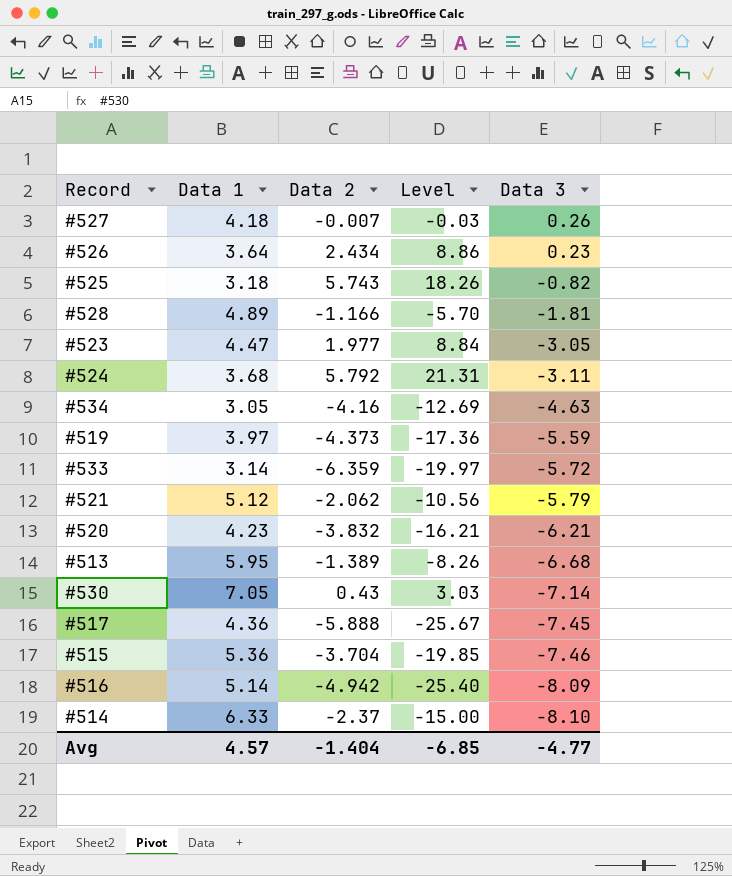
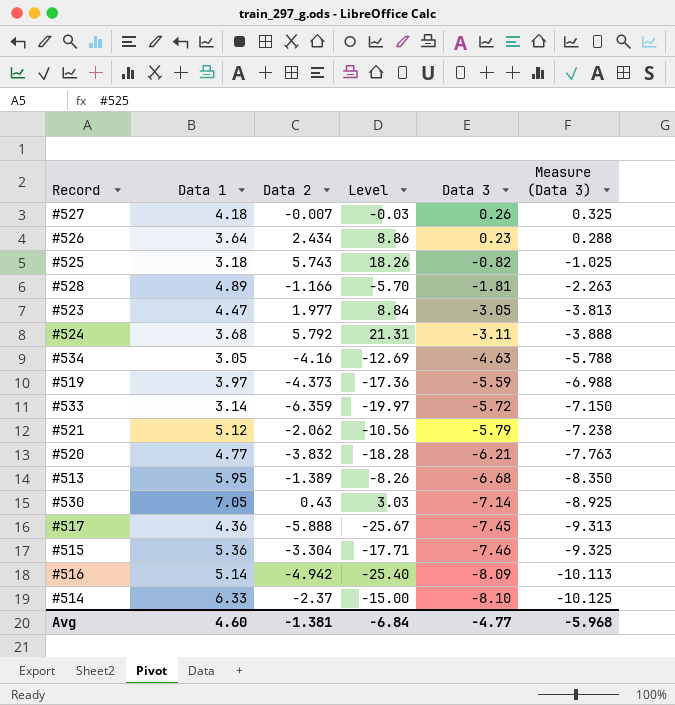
column Measure (Data 3) | formula: none -> [Data 3] * 1.25
#520 | Data 1: 4.23 -> 4.77
#520 | Level: -16.21 -> -18.28
#515 | Data 2: -3.704 -> -3.304
#515 | Level: -19.85 -> -17.71
Avg | Data 1: 4.57 -> 4.60
Avg | Data 2: -1.404 -> -1.381
Avg | Level: -6.85 -> -6.84

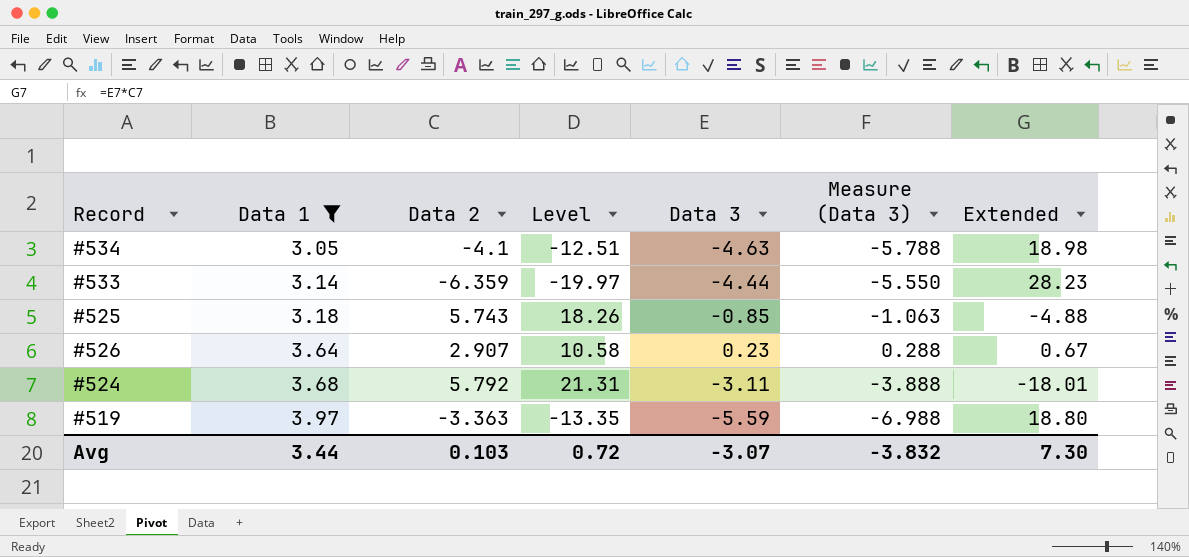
filter: none -> Data 1 <= 3.97
row order: Data 3 descending -> Data 1 ascending
column Extended | formula: none -> [Data 2] * [Data 3]
#534 | Data 2: -4.16 -> -4.1
#534 | Level: -12.69 -> -12.51
#533 | Data 3: -5.72 -> -4.44
#533 | Measure (Data 3): -7.150 -> -5.550
#525 | Data 3: -0.82 -> -0.85
#525 | Measure (Data 3): -1.025 -> -1.063
#526 | Data 2: 2.434 -> 2.907
#526 | Level: 8.86 -> 10.58
#519 | Data 2: -4.373 -> -3.363
#519 | Level: -17.36 -> -13.35
Avg | Data 1: 4.60 -> 3.44
Avg | Data 2: -1.381 -> 0.103
Avg | Level: -6.84 -> 0.72
Avg | Data 3: -4.77 -> -3.07
Avg | Measure (Data 3): -5.968 -> -3.832

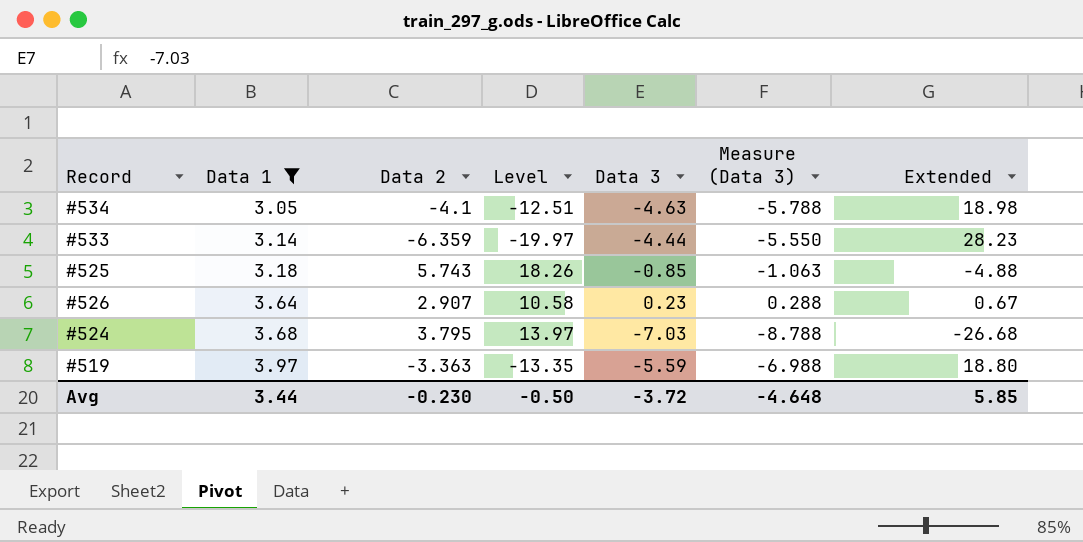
#524 | Data 2: 5.792 -> 3.795
#524 | Level: 21.31 -> 13.97
#524 | Data 3: -3.11 -> -7.03
#524 | Measure (Data 3): -3.888 -> -8.788
#524 | Extended: -18.01 -> -26.68
Avg | Data 2: 0.103 -> -0.230
Avg | Level: 0.72 -> -0.50
Avg | Data 3: -3.07 -> -3.72
Avg | Measure (Data 3): -3.832 -> -4.648
Avg | Extended: 7.30 -> 5.85

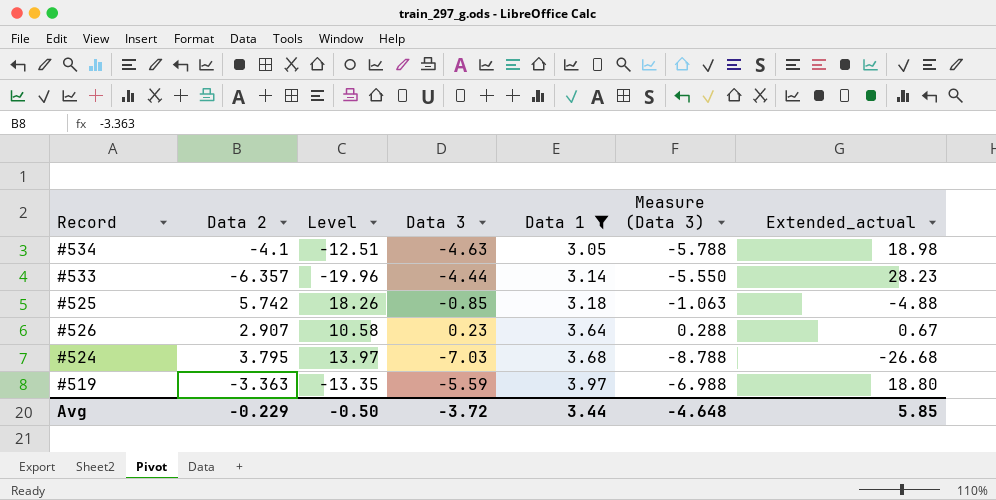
column Data 1 | position: 2 -> 5
column name: Extended -> Extended_actual
#533 | Data 2: -6.359 -> -6.357
#533 | Level: -19.97 -> -19.96
#525 | Data 2: 5.743 -> 5.742
Avg | Data 2: -0.230 -> -0.229

